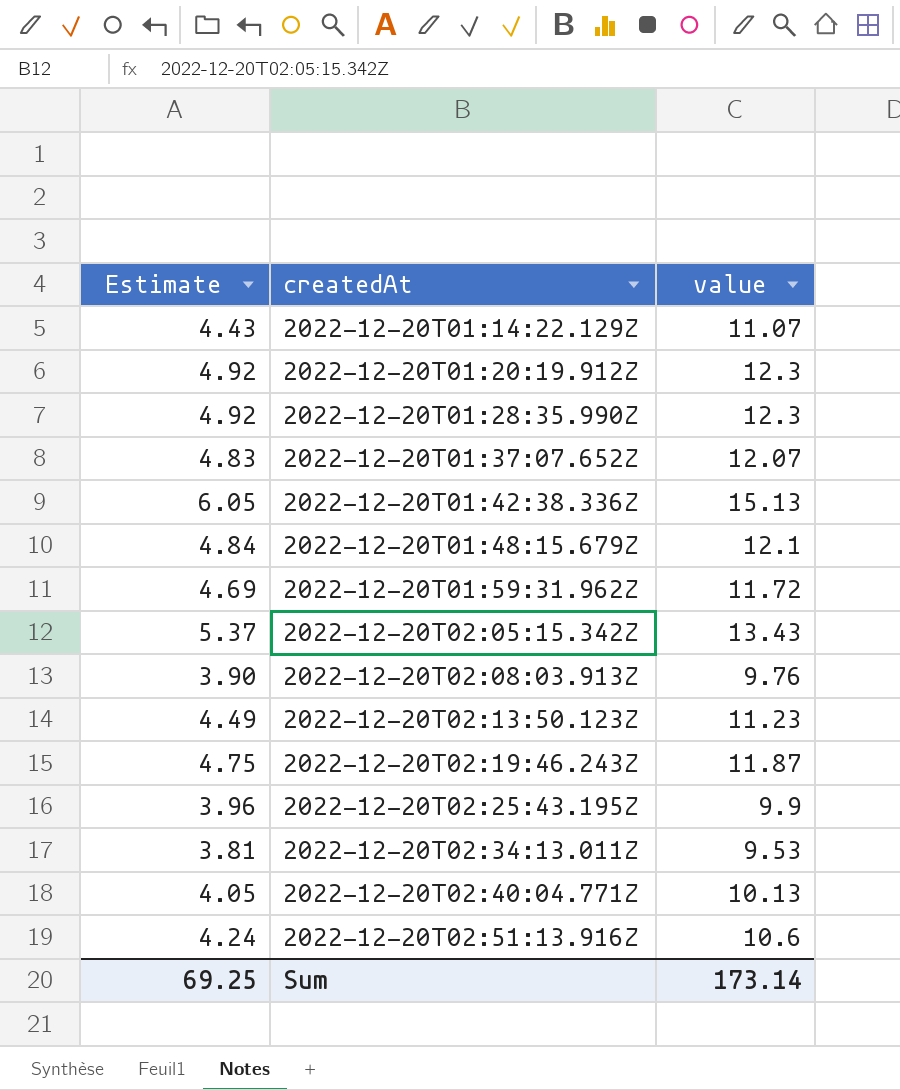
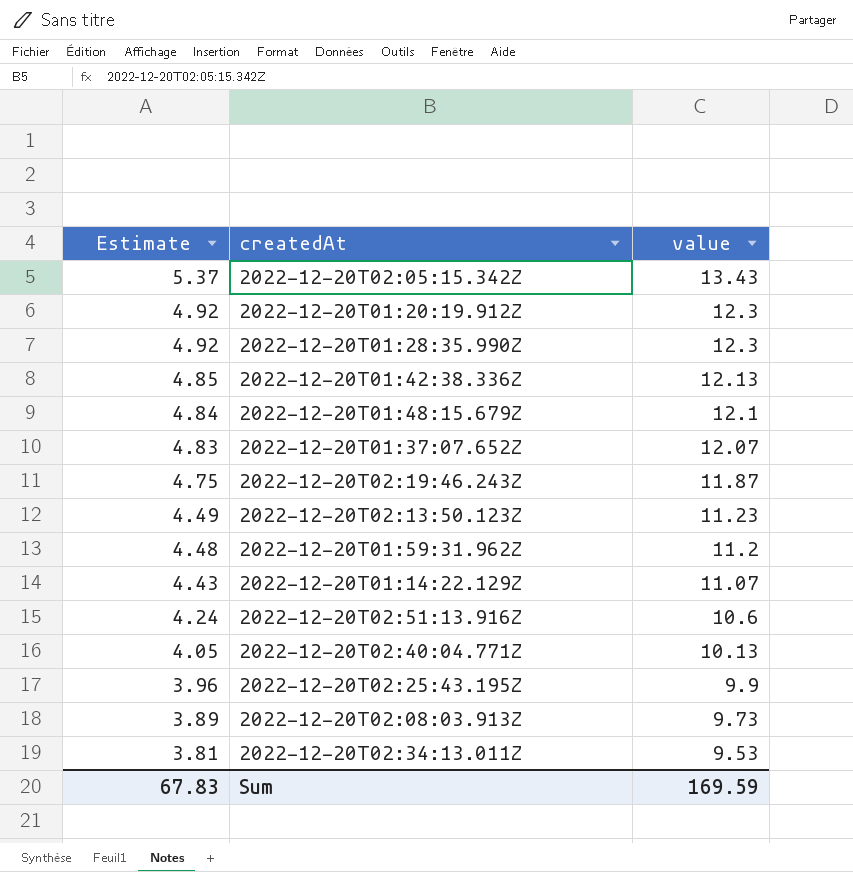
row order: createdAt ascending -> Estimate descending
2022-12-20T01:42:38.336Z | Estimate: 6.05 -> 4.85
2022-12-20T01:42:38.336Z | value: 15.13 -> 12.13
2022-12-20T01:59:31.962Z | Estimate: 4.69 -> 4.48
2022-12-20T01:59:31.962Z | value: 11.72 -> 11.2
2022-12-20T02:08:03.913Z | Estimate: 3.90 -> 3.89
2022-12-20T02:08:03.913Z | value: 9.76 -> 9.73
Sum | Estimate: 69.25 -> 67.83
Sum | value: 173.14 -> 169.59

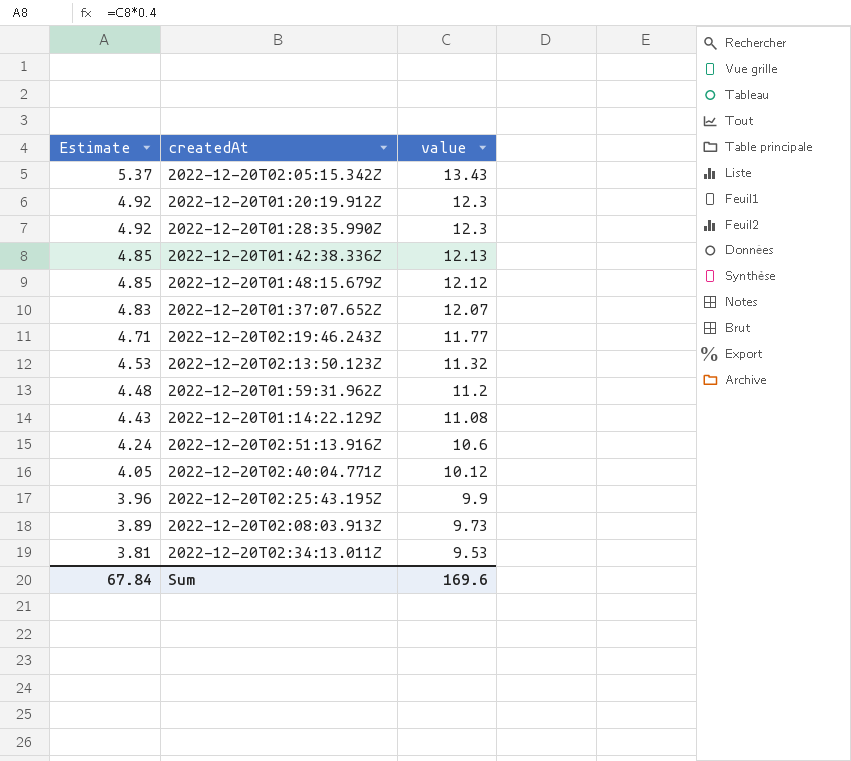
2022-12-20T01:48:15.679Z | Estimate: 4.84 -> 4.85
2022-12-20T01:48:15.679Z | value: 12.1 -> 12.12
2022-12-20T02:19:46.243Z | Estimate: 4.75 -> 4.71
2022-12-20T02:19:46.243Z | value: 11.87 -> 11.77
2022-12-20T02:13:50.123Z | Estimate: 4.49 -> 4.53
2022-12-20T02:13:50.123Z | value: 11.23 -> 11.32
2022-12-20T01:14:22.129Z | value: 11.07 -> 11.08
2022-12-20T02:40:04.771Z | value: 10.13 -> 10.12
Sum | Estimate: 67.83 -> 67.84
Sum | value: 169.59 -> 169.6

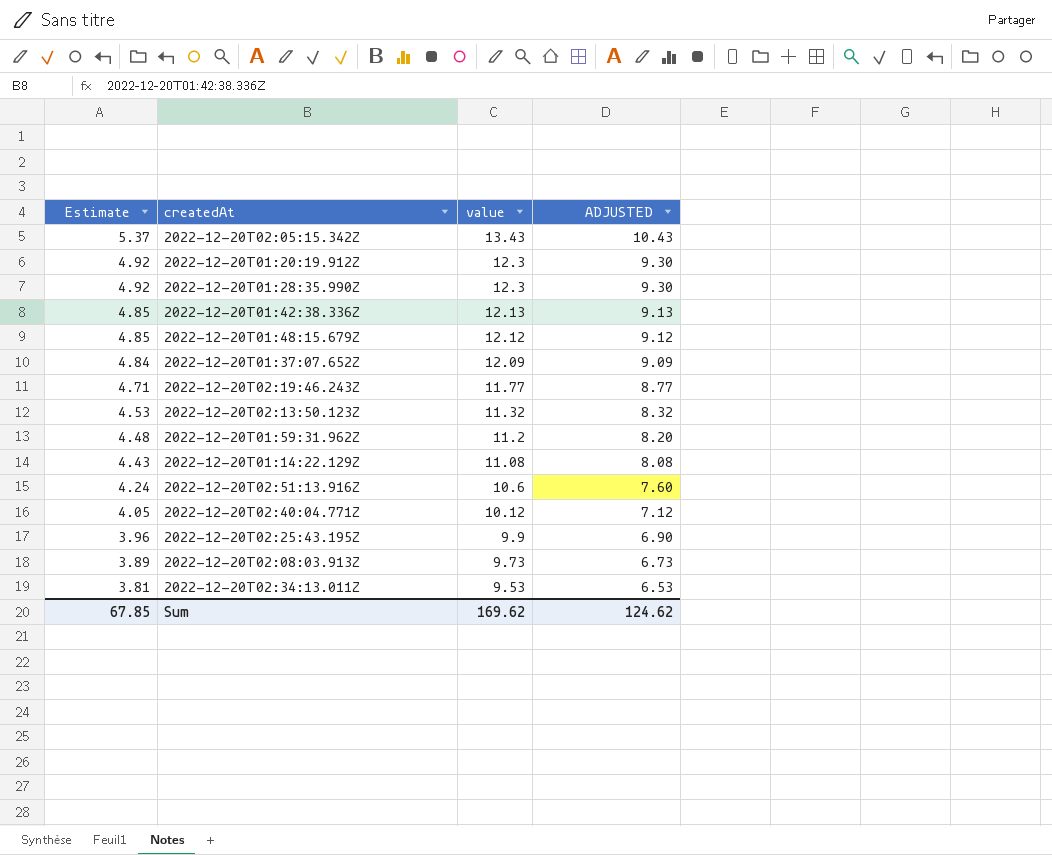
column ADJUSTED | formula: none -> [value] - 3
2022-12-20T01:37:07.652Z | Estimate: 4.83 -> 4.84
2022-12-20T01:37:07.652Z | value: 12.07 -> 12.09
Sum | Estimate: 67.84 -> 67.85
Sum | value: 169.6 -> 169.62

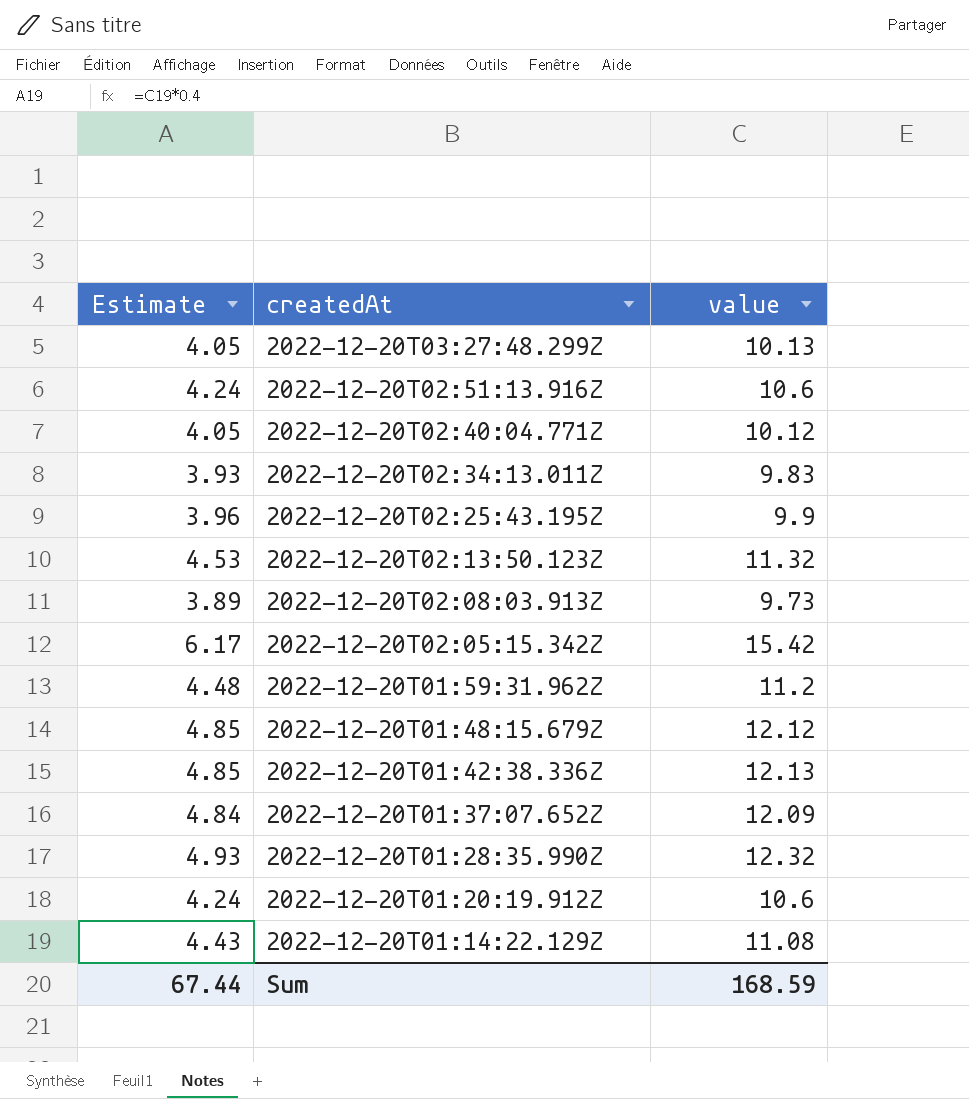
row order: Estimate descending -> createdAt descending
column ADJUSTED | formula: [value] - 3 -> none
row 2022-12-20T02:19:46.243Z: 4.71 | 11.77 | 8.77 -> none
row 2022-12-20T03:27:48.299Z: none -> 4.05 | 10.13
2022-12-20T02:34:13.011Z | Estimate: 3.81 -> 3.93
2022-12-20T02:34:13.011Z | value: 9.53 -> 9.83
2022-12-20T02:05:15.342Z | Estimate: 5.37 -> 6.17
2022-12-20T02:05:15.342Z | value: 13.43 -> 15.42
2022-12-20T01:28:35.990Z | Estimate: 4.92 -> 4.93
2022-12-20T01:28:35.990Z | value: 12.3 -> 12.32
2022-12-20T01:20:19.912Z | Estimate: 4.92 -> 4.24
2022-12-20T01:20:19.912Z | value: 12.3 -> 10.6
Sum | Estimate: 67.85 -> 67.44
Sum | value: 169.62 -> 168.59

